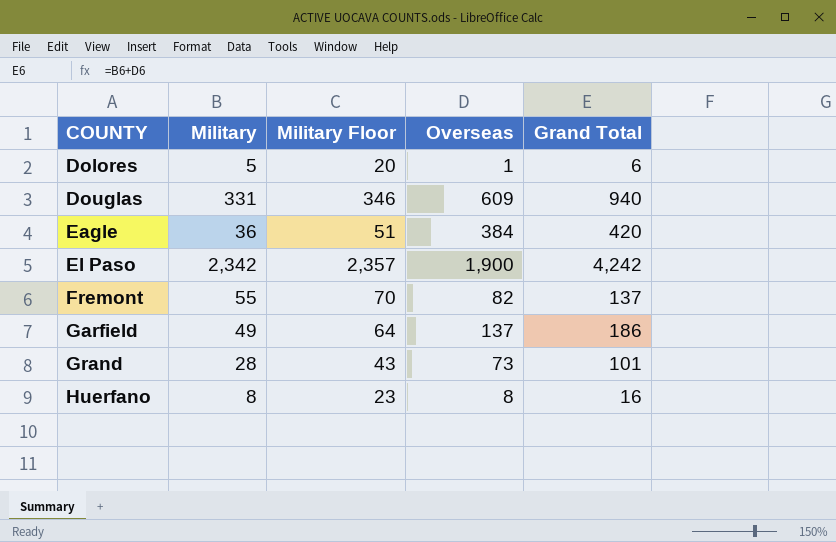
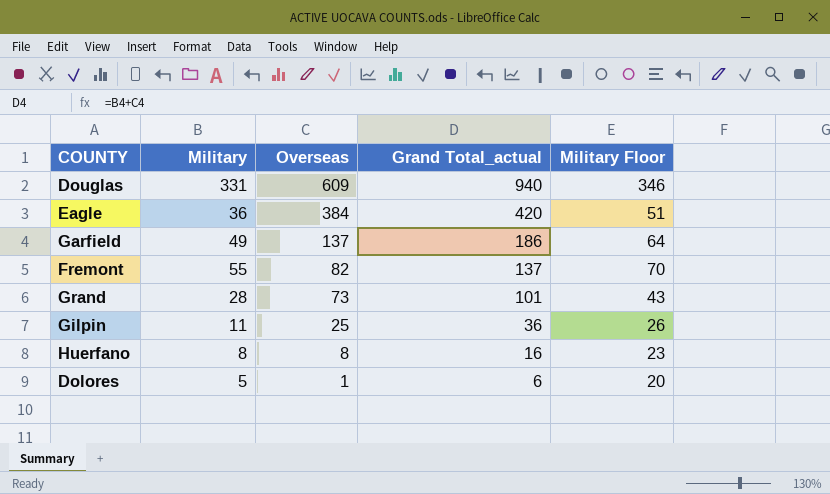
row order: COUNTY ascending -> Overseas descending
column name: Grand Total -> Grand Total_actual
column Military Floor | position: 3 -> 5
row El Paso: 2,342 | 2,357 | 1,900 | 4,242 -> none
row Gilpin: none -> 11 | 25 | 36 | 26

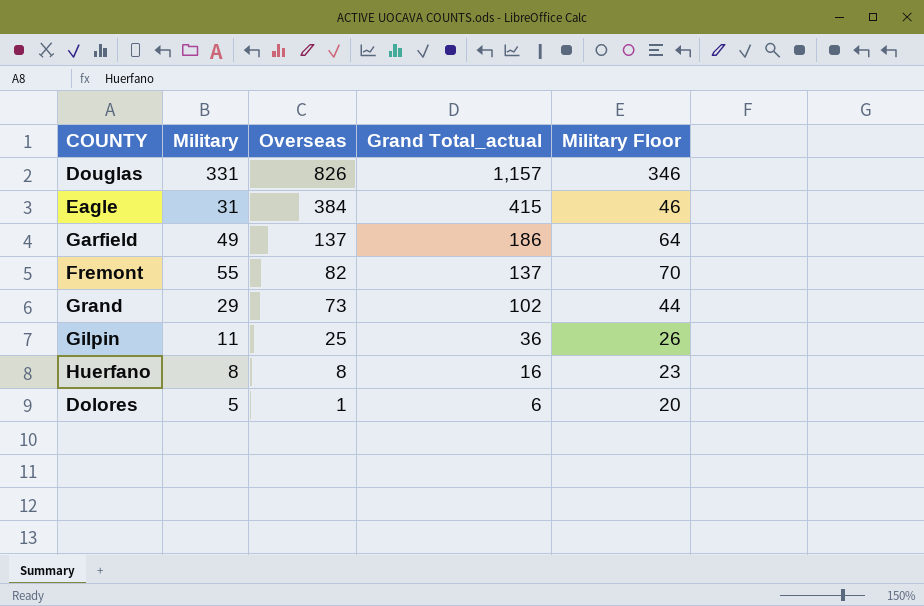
Douglas | Overseas: 609 -> 826
Douglas | Grand Total_actual: 940 -> 1,157
Eagle | Military: 36 -> 31
Eagle | Grand Total_actual: 420 -> 415
Eagle | Military Floor: 51 -> 46
Grand | Military: 28 -> 29
Grand | Grand Total_actual: 101 -> 102
Grand | Military Floor: 43 -> 44

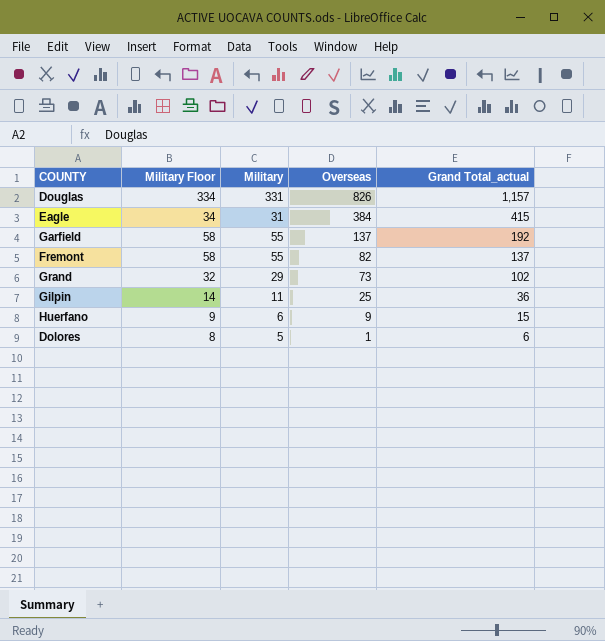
column Military Floor | formula: [Military] + 15 -> [Military] + 3
column Military Floor | position: 5 -> 2
Garfield | Military: 49 -> 55
Garfield | Grand Total_actual: 186 -> 192
Huerfano | Military: 8 -> 6
Huerfano | Overseas: 8 -> 9
Huerfano | Grand Total_actual: 16 -> 15

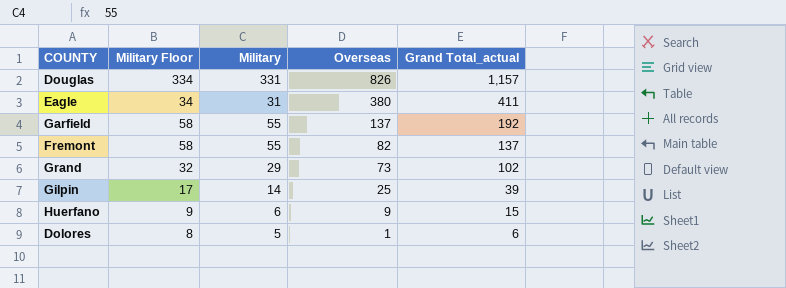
Eagle | Overseas: 384 -> 380
Eagle | Grand Total_actual: 415 -> 411
Gilpin | Military Floor: 14 -> 17
Gilpin | Military: 11 -> 14
Gilpin | Grand Total_actual: 36 -> 39

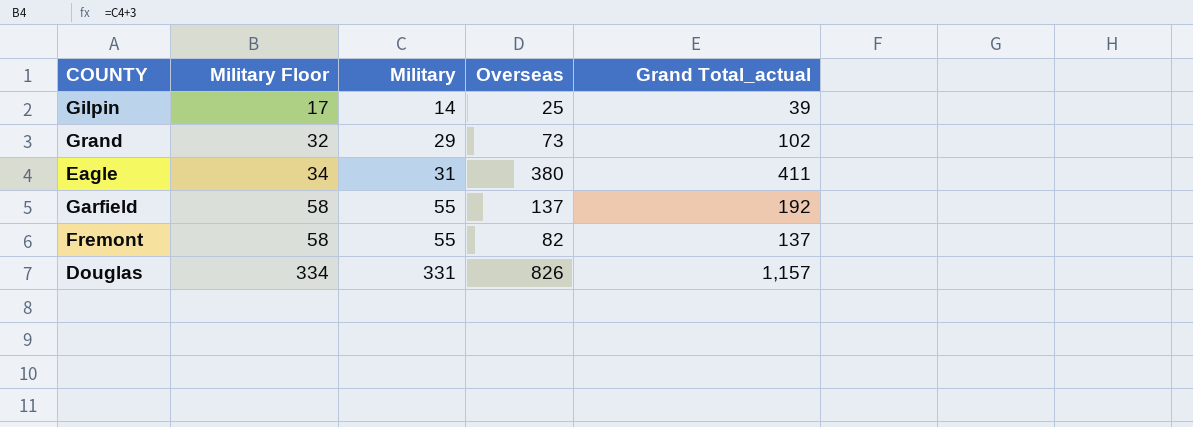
row order: Overseas descending -> Military Floor ascending
row Huerfano: 9 | 6 | 9 | 15 -> none
row Dolores: 8 | 5 | 1 | 6 -> none

